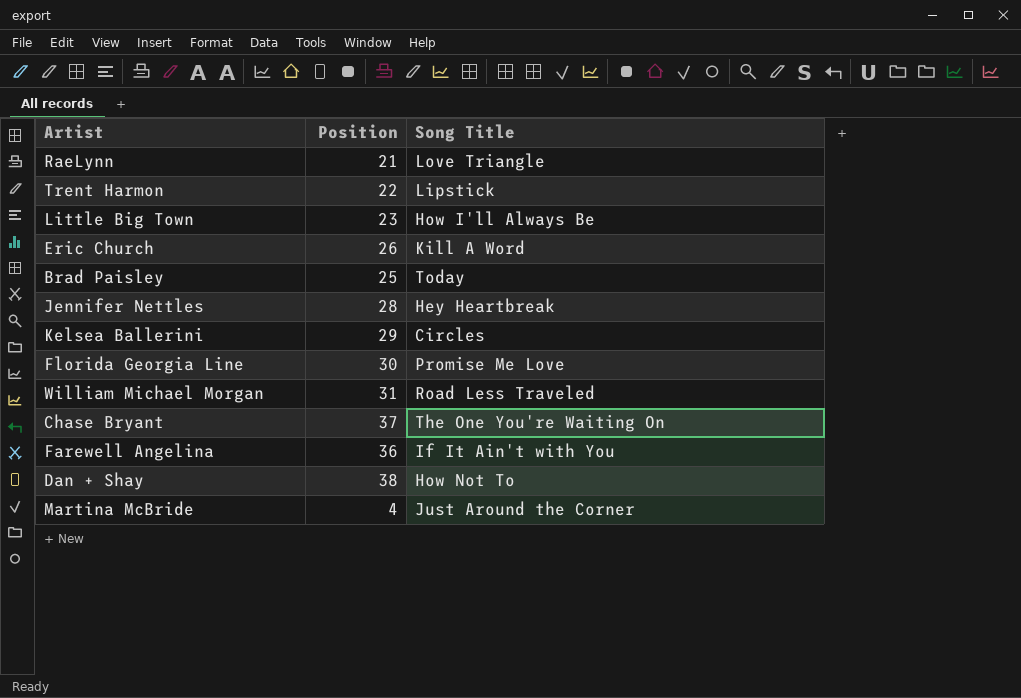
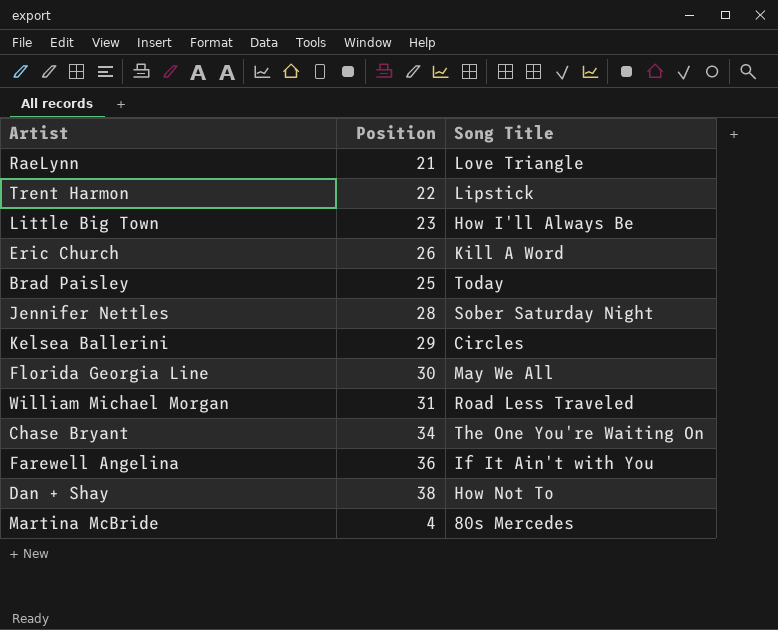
Jennifer Nettles | Song Title: Hey Heartbreak -> Sober Saturday Night
Florida Georgia Line | Song Title: Promise Me Love -> May We All
Chase Bryant | Position: 37 -> 34
Martina McBride | Song Title: Just Around the Corner -> 80s Mercedes

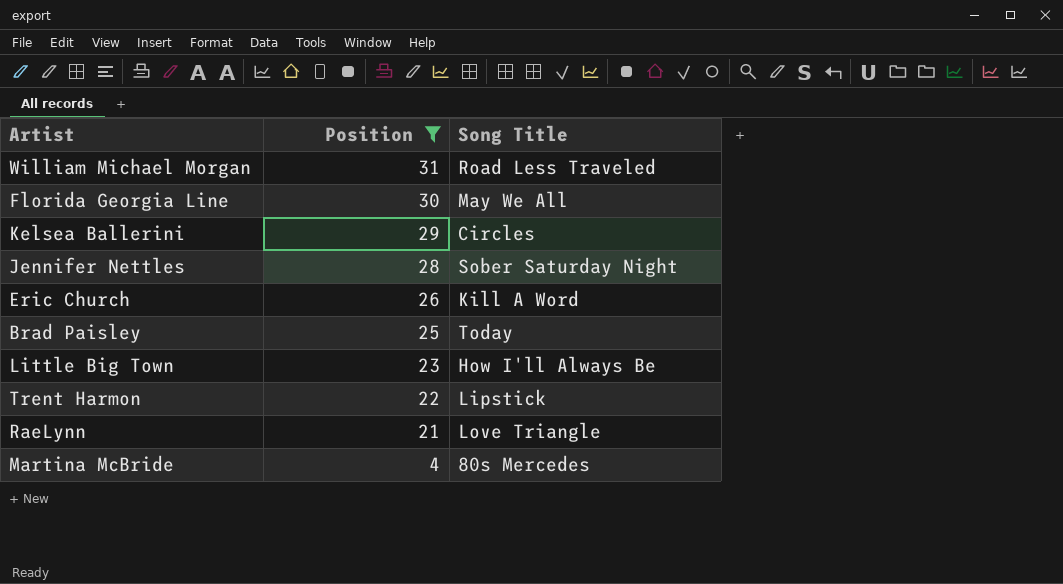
filter: none -> Position <= 31
row order: none -> Position descending

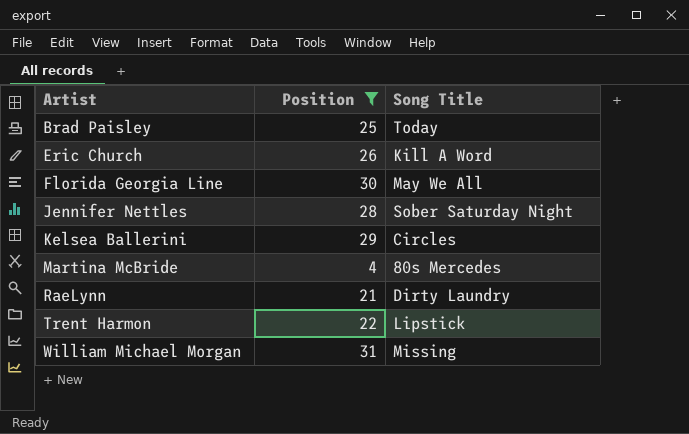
row order: Position descending -> Artist ascending
row Little Big Town: 23 | How I'll Always Be -> none
RaeLynn | Song Title: Love Triangle -> Dirty Laundry
William Michael Morgan | Song Title: Road Less Traveled -> Missing

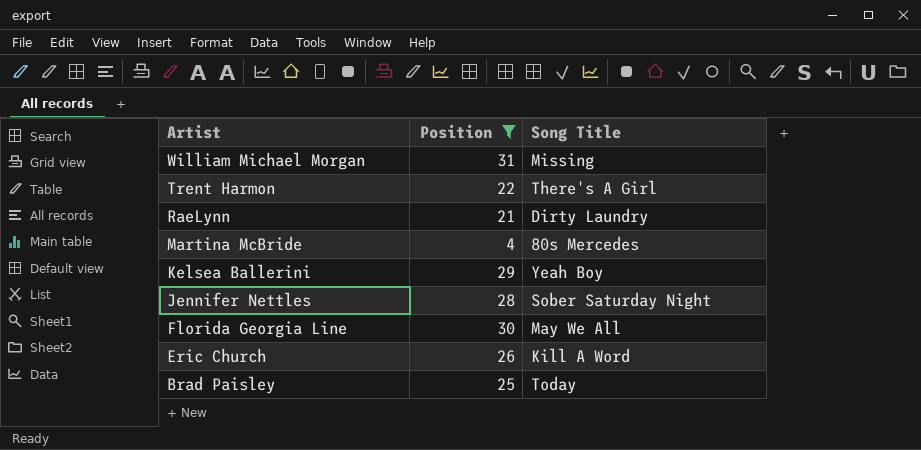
row order: Artist ascending -> Artist descending
Trent Harmon | Song Title: Lipstick -> There's A Girl
Kelsea Ballerini | Song Title: Circles -> Yeah Boy

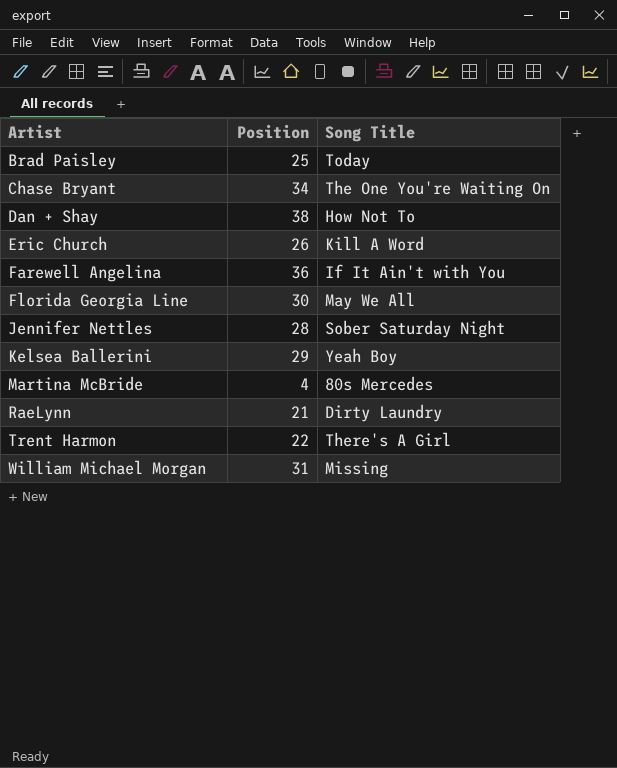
filter: Position <= 31 -> none
row order: Artist descending -> Artist ascending

